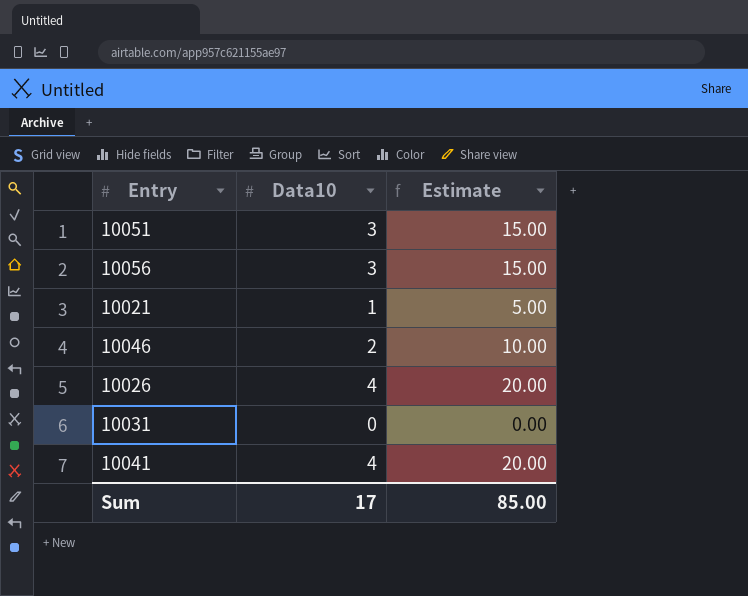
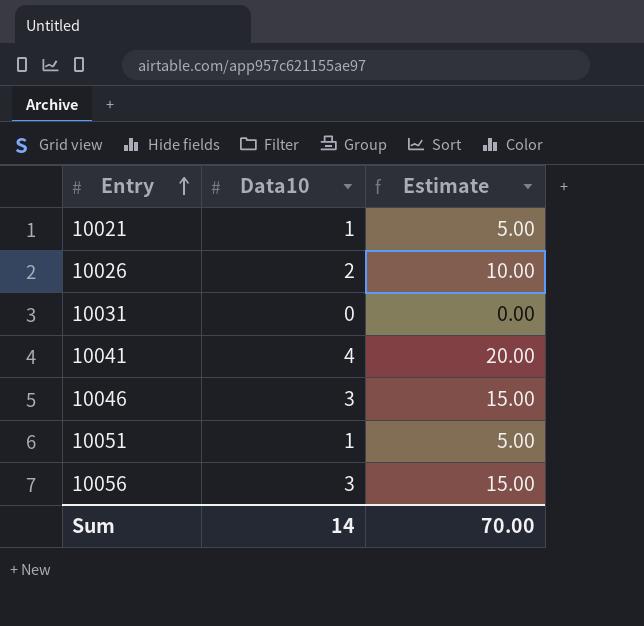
row order: none -> Entry ascending
10026 | Data10: 4 -> 2
10026 | Estimate: 20.00 -> 10.00
10046 | Data10: 2 -> 3
10046 | Estimate: 10.00 -> 15.00
10051 | Data10: 3 -> 1
10051 | Estimate: 15.00 -> 5.00
Sum | Data10: 17 -> 14
Sum | Estimate: 85.00 -> 70.00

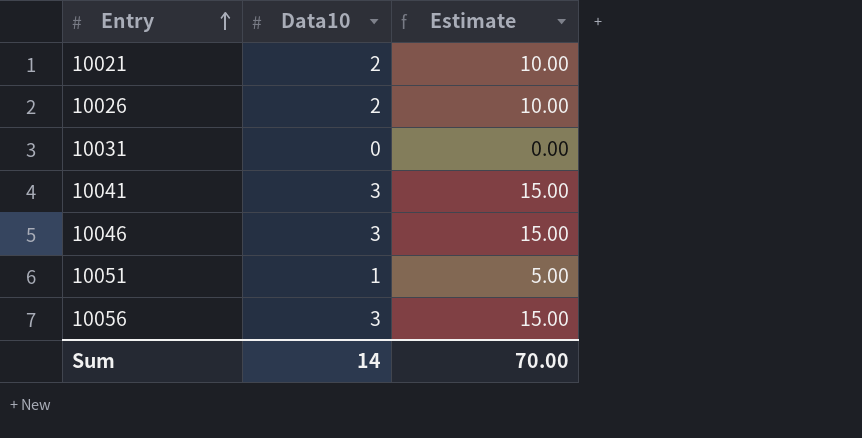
10021 | Data10: 1 -> 2
10021 | Estimate: 5.00 -> 10.00
10041 | Data10: 4 -> 3
10041 | Estimate: 20.00 -> 15.00

